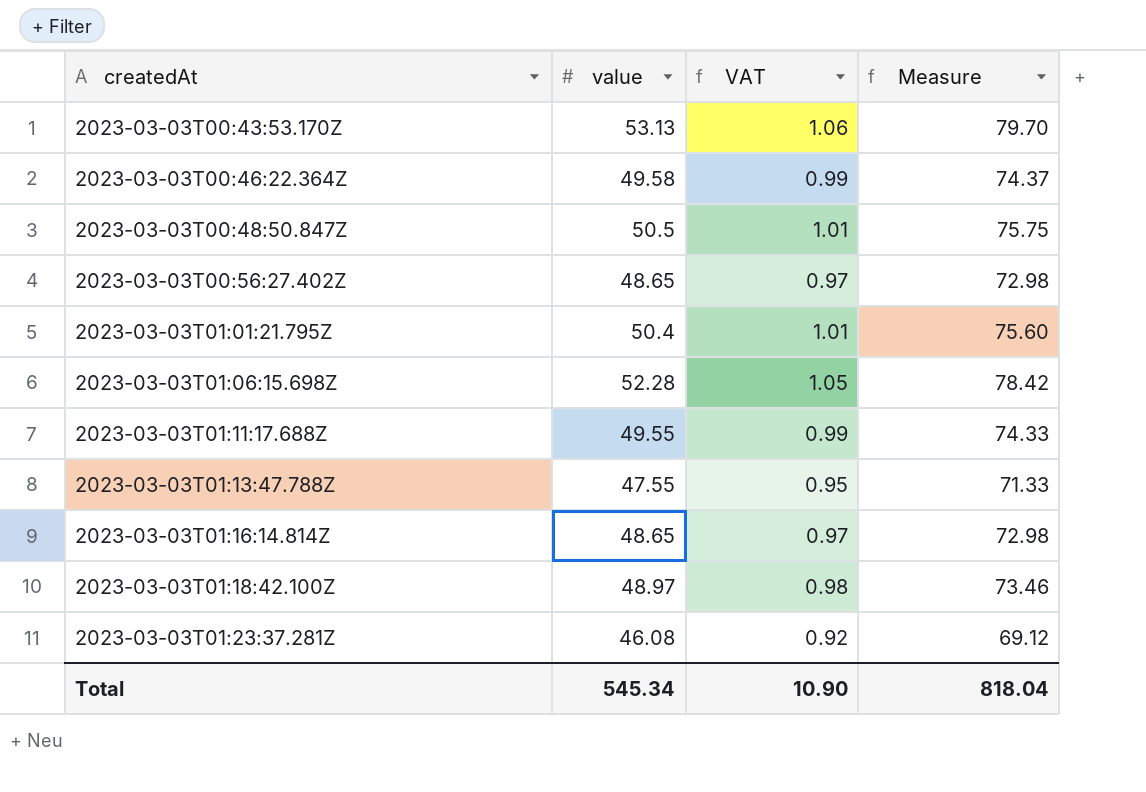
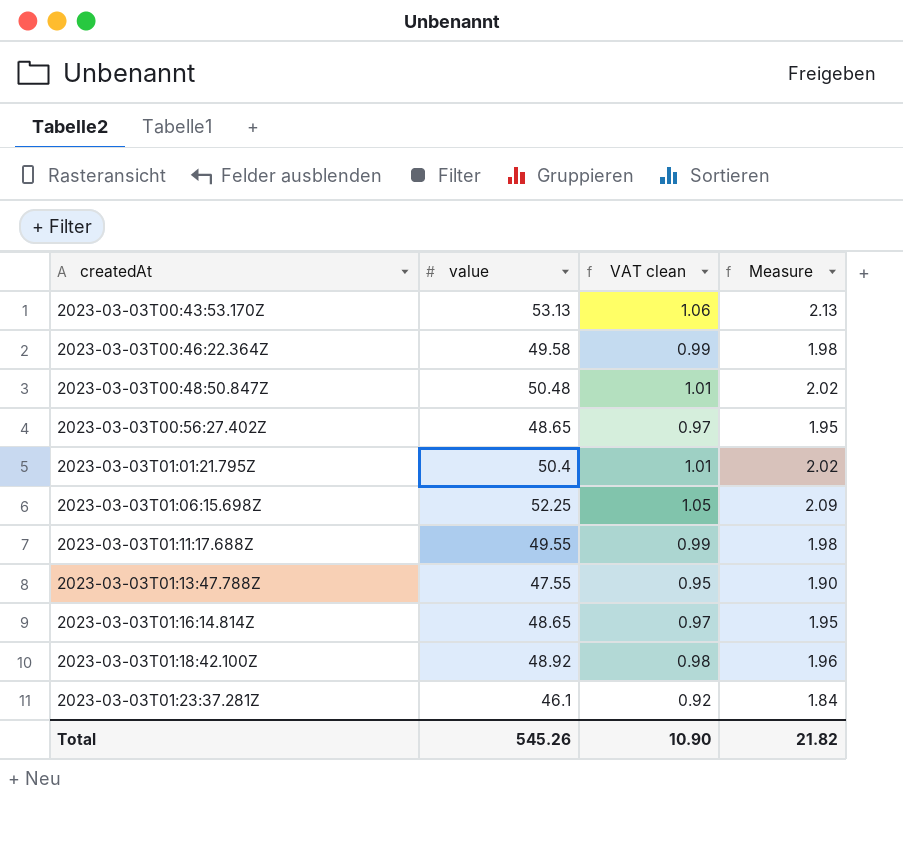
column name: VAT -> VAT clean
column Measure | formula: [value] * 1.5 -> [value] * 0.04
2023-03-03T00:48:50.847Z | value: 50.5 -> 50.48
2023-03-03T01:06:15.698Z | value: 52.28 -> 52.25
2023-03-03T01:18:42.100Z | value: 48.97 -> 48.92
2023-03-03T01:23:37.281Z | value: 46.08 -> 46.1
Total | value: 545.34 -> 545.26
Total | Measure: 818.04 -> 21.82

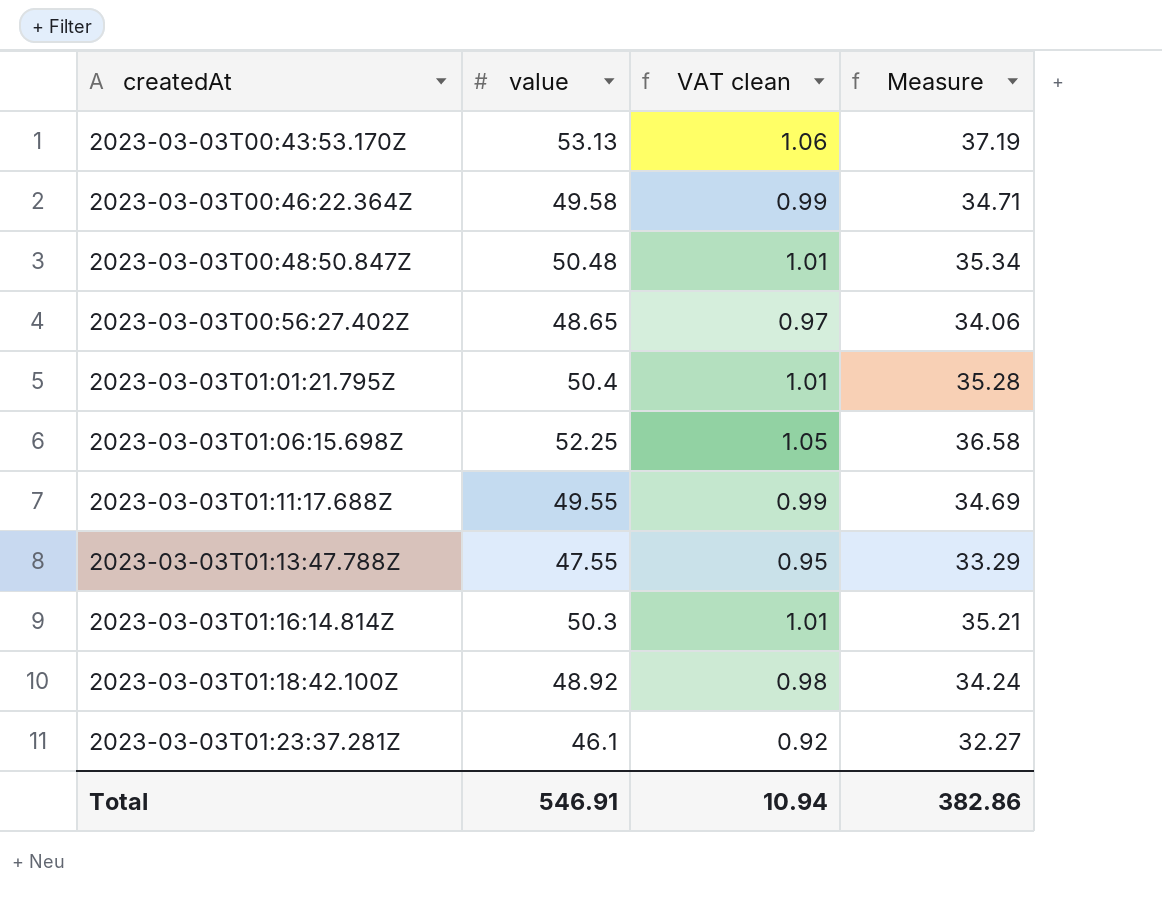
column Measure | formula: [value] * 0.04 -> [value] * 0.7
2023-03-03T01:16:14.814Z | value: 48.65 -> 50.3
2023-03-03T01:16:14.814Z | VAT clean: 0.97 -> 1.01
Total | value: 545.26 -> 546.91
Total | VAT clean: 10.90 -> 10.94
Total | Measure: 21.82 -> 382.86

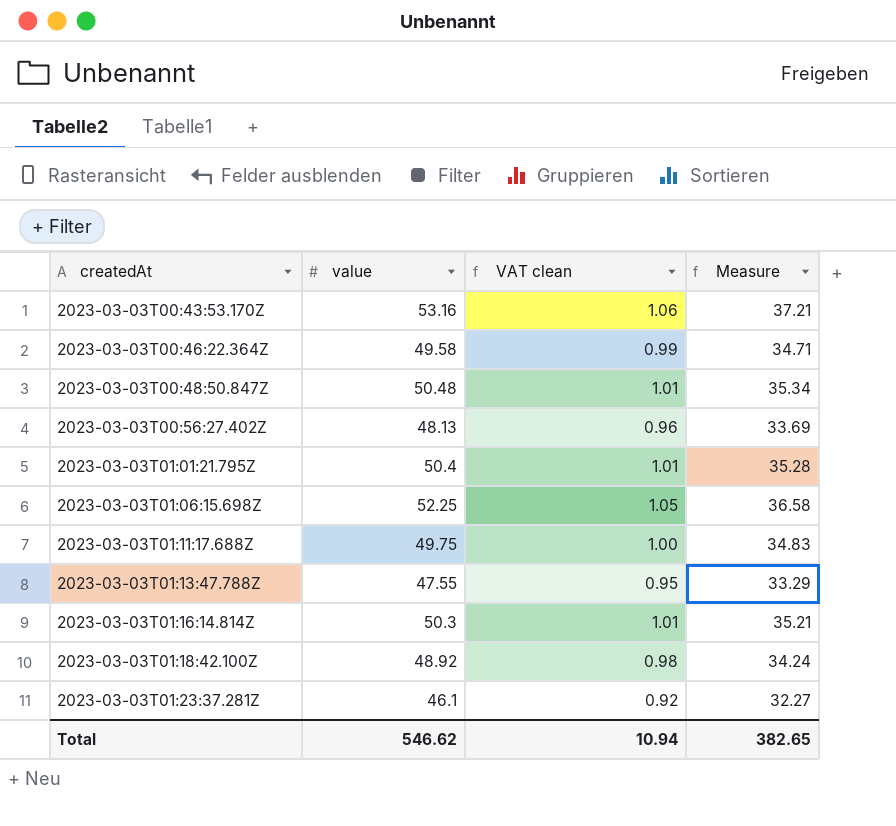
2023-03-03T00:43:53.170Z | value: 53.13 -> 53.16
2023-03-03T00:43:53.170Z | Measure: 37.19 -> 37.21
2023-03-03T00:56:27.402Z | value: 48.65 -> 48.13
2023-03-03T00:56:27.402Z | VAT clean: 0.97 -> 0.96
2023-03-03T00:56:27.402Z | Measure: 34.06 -> 33.69
2023-03-03T01:11:17.688Z | value: 49.55 -> 49.75
2023-03-03T01:11:17.688Z | VAT clean: 0.99 -> 1.00
2023-03-03T01:11:17.688Z | Measure: 34.69 -> 34.83
Total | value: 546.91 -> 546.62
Total | Measure: 382.86 -> 382.65

